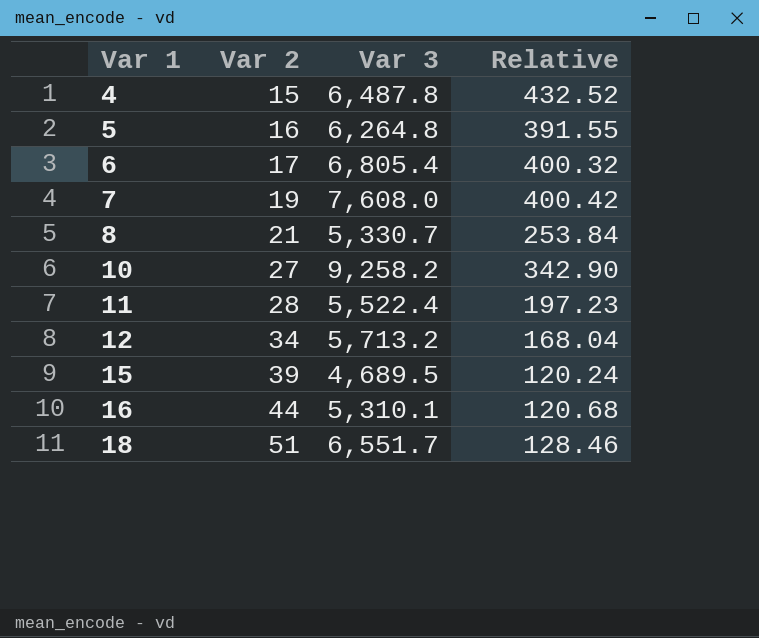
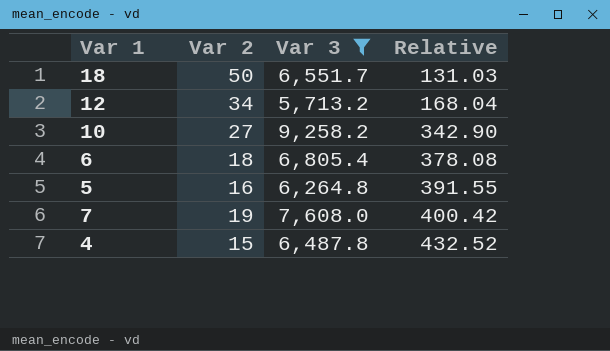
filter: none -> Var 3 >= 5,713.2
row order: Var 1 ascending -> Relative ascending
18 | Var 2: 51 -> 50
18 | Relative: 128.46 -> 131.03
6 | Var 2: 17 -> 18
6 | Relative: 400.32 -> 378.08

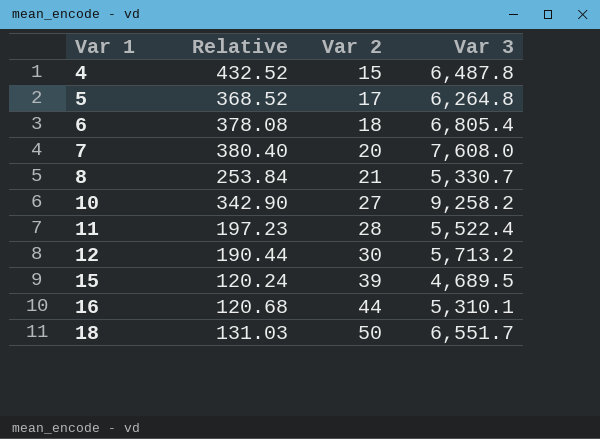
filter: Var 3 >= 5,713.2 -> none
row order: Relative ascending -> Var 1 ascending
column Relative | position: 4 -> 2
5 | Relative: 391.55 -> 368.52
5 | Var 2: 16 -> 17
7 | Relative: 400.42 -> 380.40
7 | Var 2: 19 -> 20
12 | Relative: 168.04 -> 190.44
12 | Var 2: 34 -> 30

